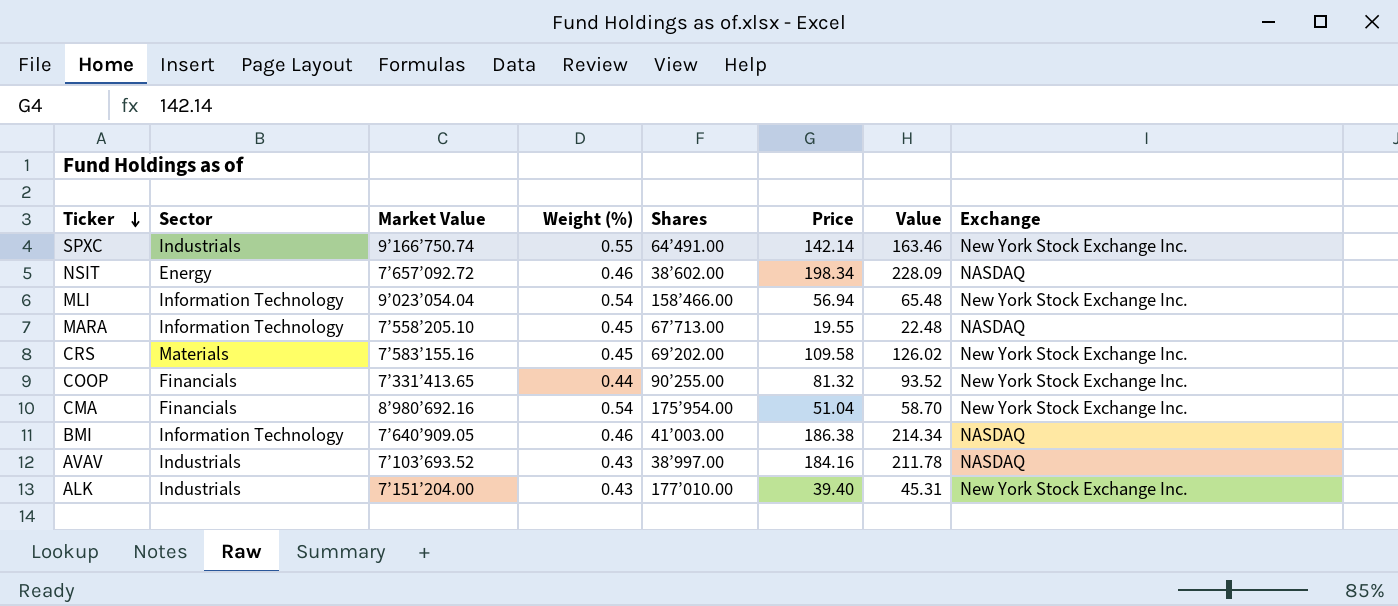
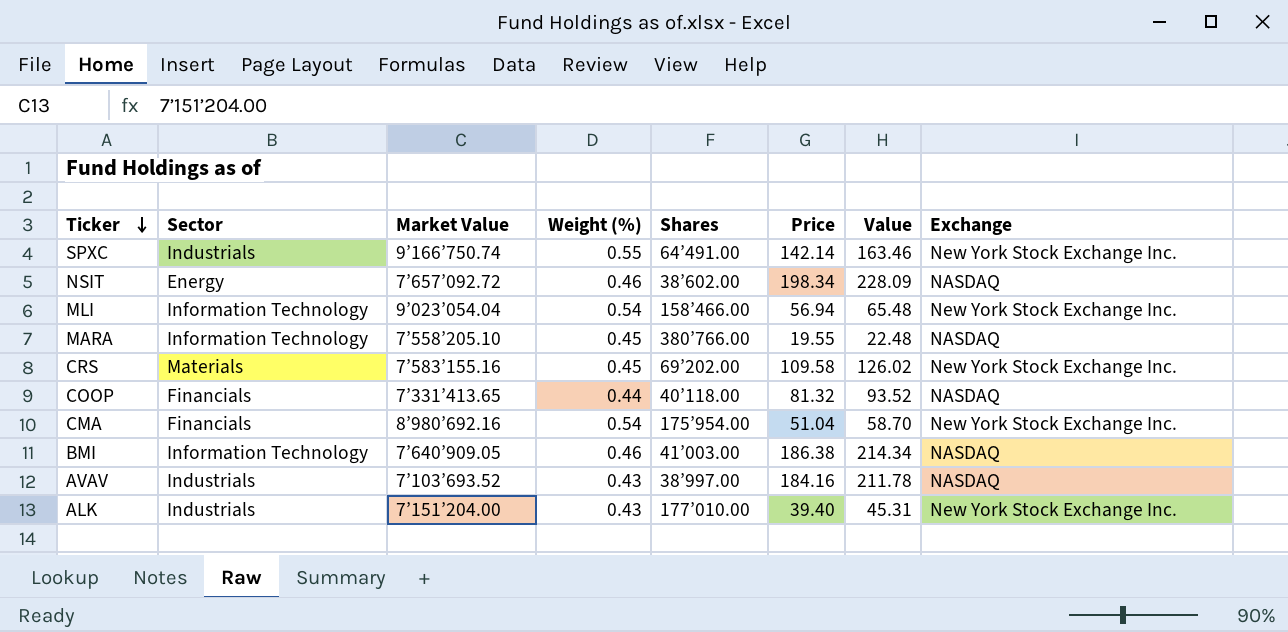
MARA | Shares: 67’713.00 -> 380’766.00
COOP | Shares: 90’255.00 -> 40’118.00
COOP | Exchange: New York Stock Exchange Inc. -> NASDAQ

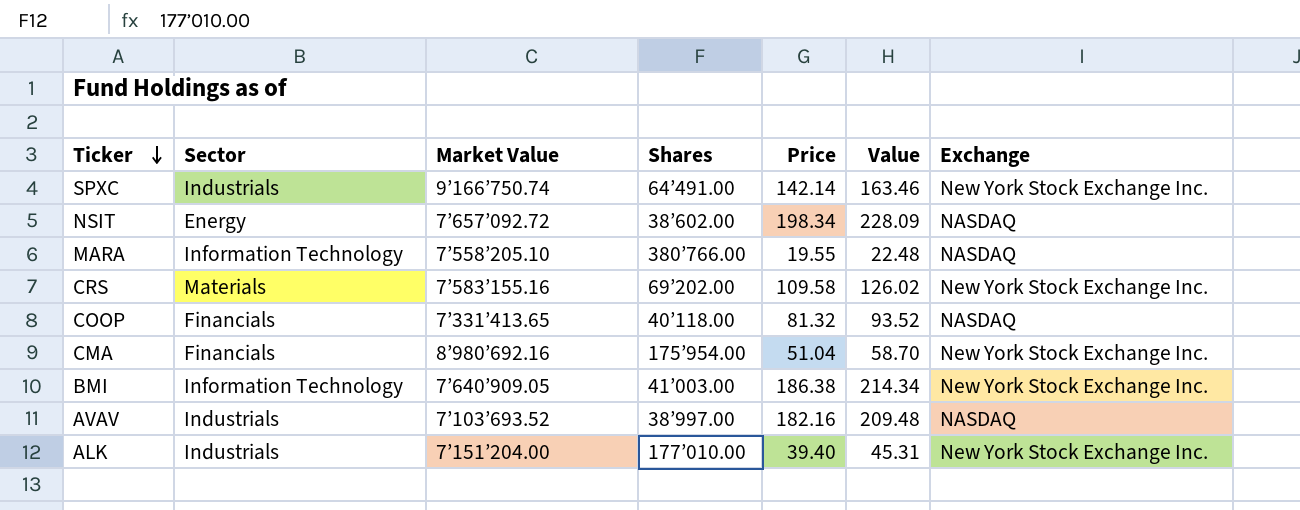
column Weight (%) | position: 4 -> none
row MLI: Information Technology | 9’023’054.04 | 0.54 | 158’466.00 | 56.94 | 65.48 | New York Stock Exchange Inc. -> none
BMI | Exchange: NASDAQ -> New York Stock Exchange Inc.
AVAV | Price: 184.16 -> 182.16
AVAV | Value: 211.78 -> 209.48

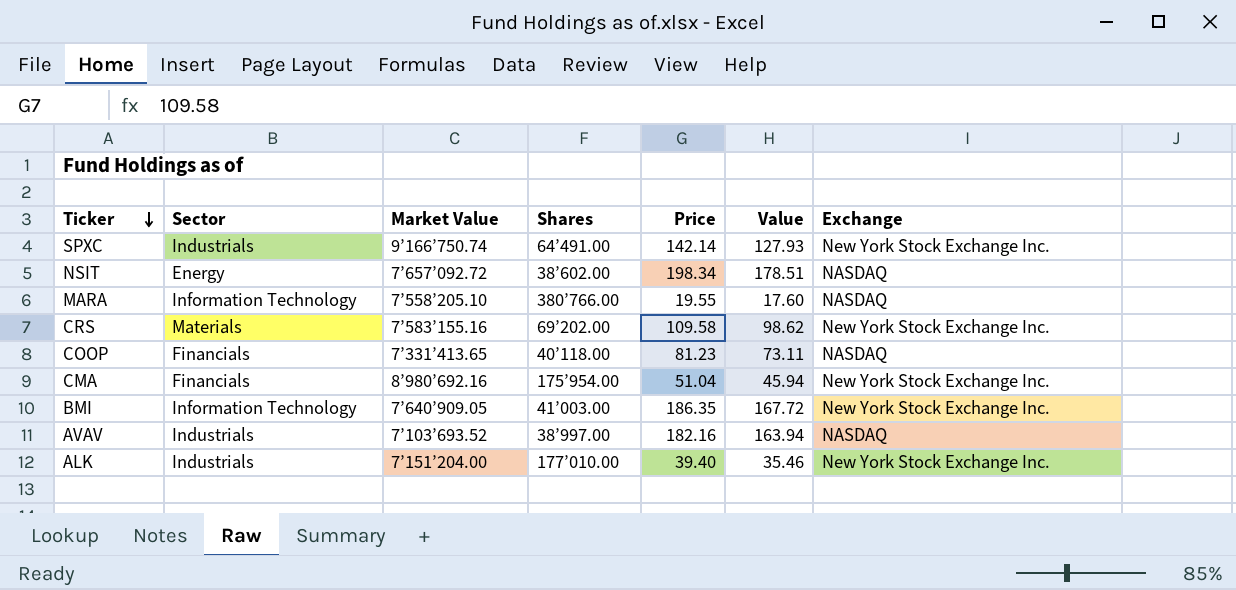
column Value | formula: [Price] * 1.15 -> [Price] * 0.9
COOP | Price: 81.32 -> 81.23
BMI | Price: 186.38 -> 186.35

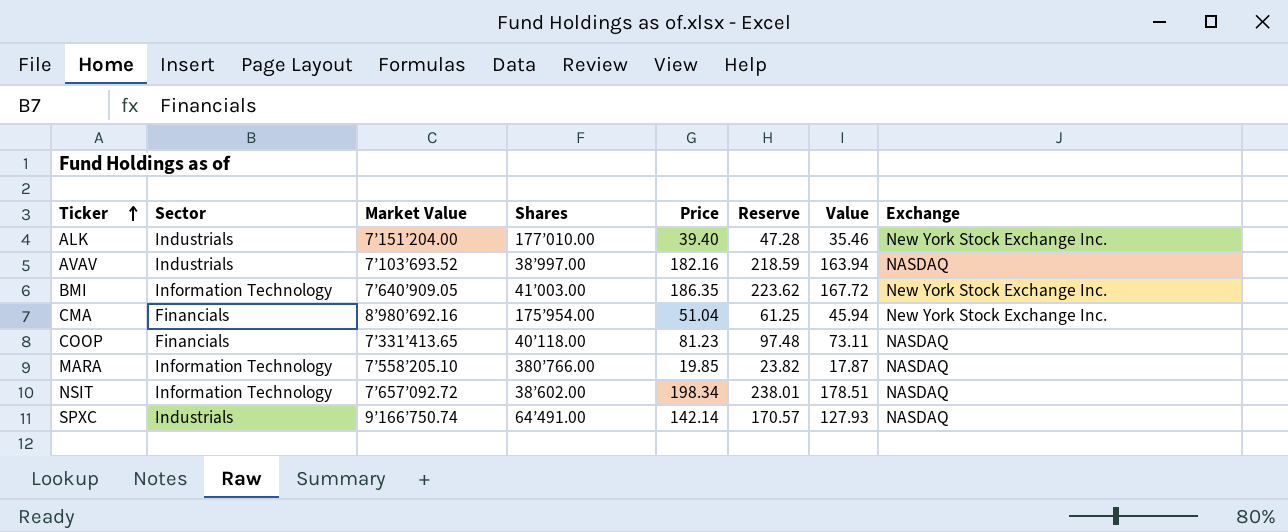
row order: Ticker descending -> Ticker ascending
column Reserve | formula: none -> [Price] * 1.2
row CRS: Materials | 7’583’155.16 | 69’202.00 | 109.58 | 98.62 | New York Stock Exchange Inc. -> none
MARA | Price: 19.55 -> 19.85
MARA | Value: 17.60 -> 17.87
NSIT | Sector: Energy -> Information Technology
SPXC | Exchange: New York Stock Exchange Inc. -> NASDAQ

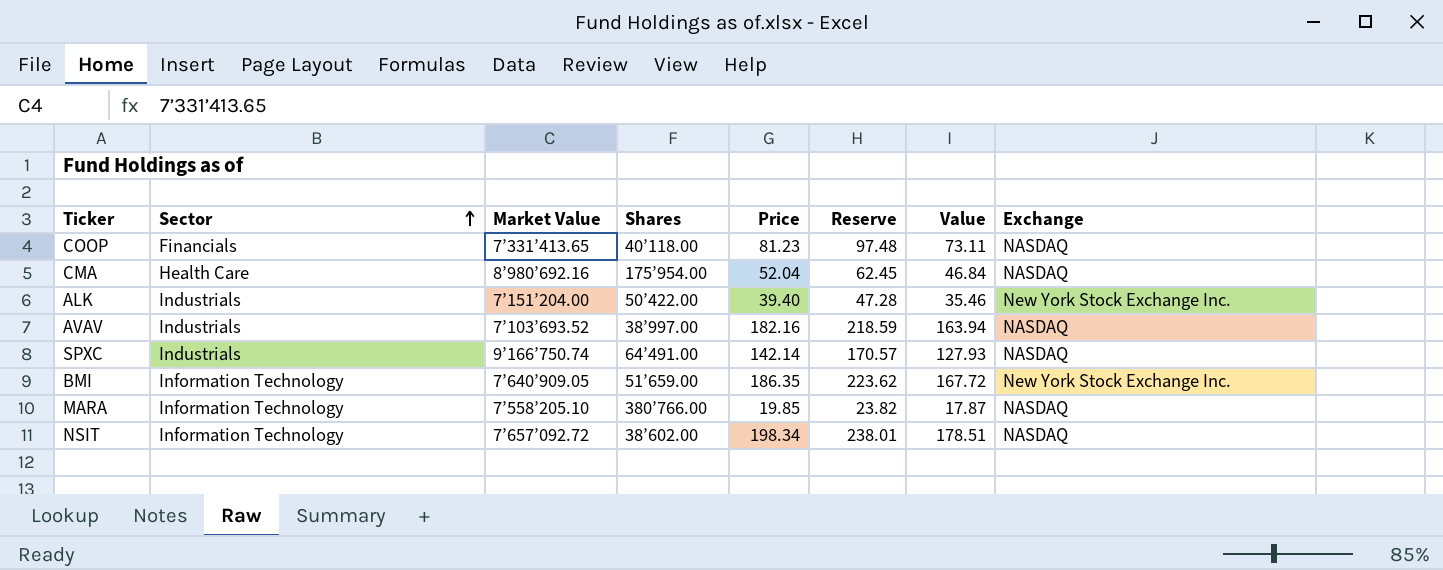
row order: Ticker ascending -> Sector ascending
CMA | Sector: Financials -> Health Care
CMA | Price: 51.04 -> 52.04
CMA | Reserve: 61.25 -> 62.45
CMA | Value: 45.94 -> 46.84
CMA | Exchange: New York Stock Exchange Inc. -> NASDAQ
ALK | Shares: 177’010.00 -> 50’422.00
BMI | Shares: 41’003.00 -> 51’659.00

